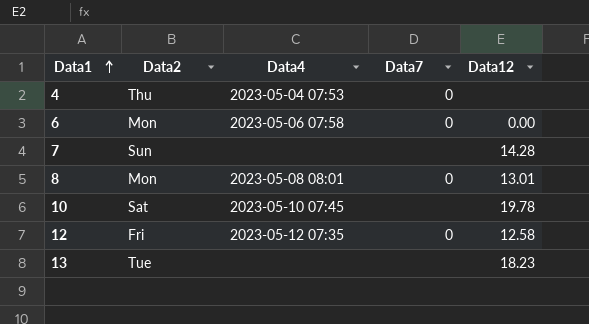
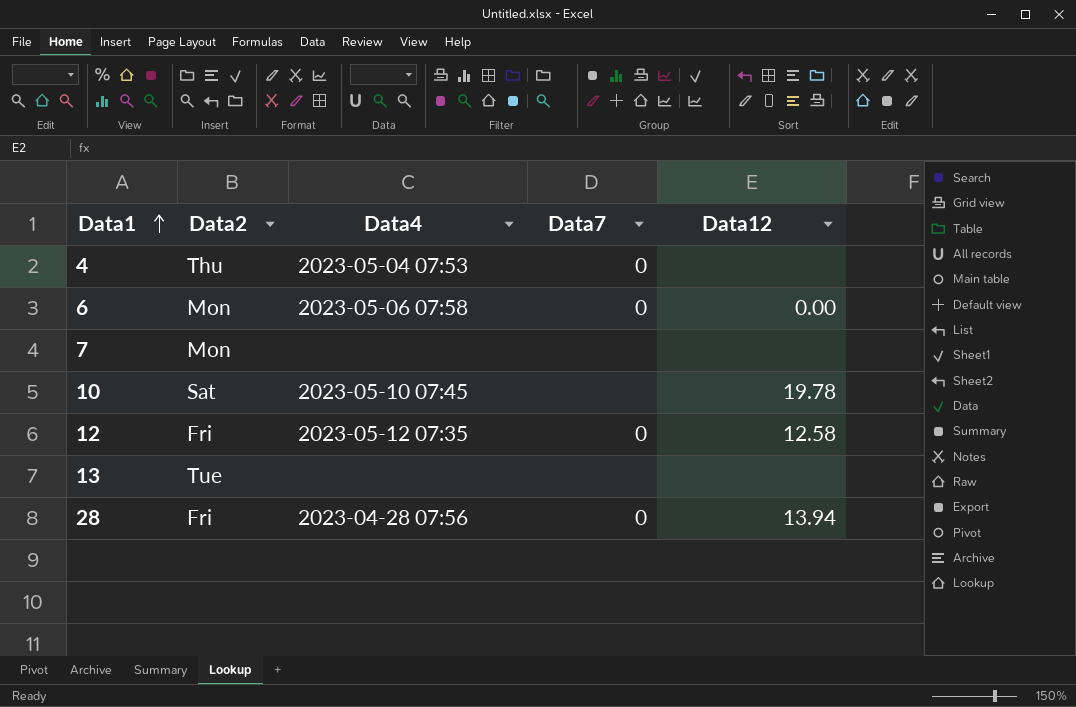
row 8: Mon | 2023-05-08 08:01 | 0 | 13.01 -> none
7 | Data2: Sun -> Mon
7 | Data12: 14.28 -> none
13 | Data12: 18.23 -> none
row 28: none -> Fri | 2023-04-28 07:56 | 0 | 13.94

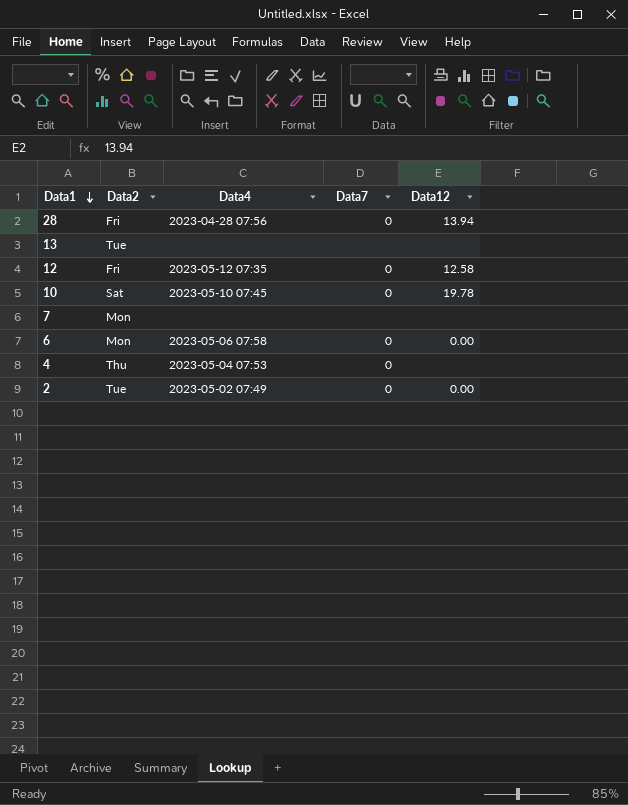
row order: Data1 ascending -> Data1 descending
10 | Data7: none -> 0
row 2: none -> Tue | 2023-05-02 07:49 | 0 | 0.00

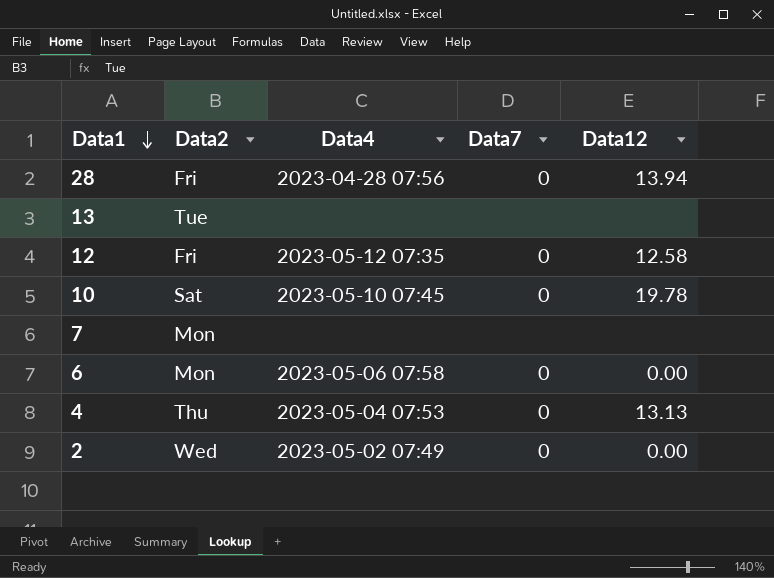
4 | Data12: none -> 13.13
2 | Data2: Tue -> Wed

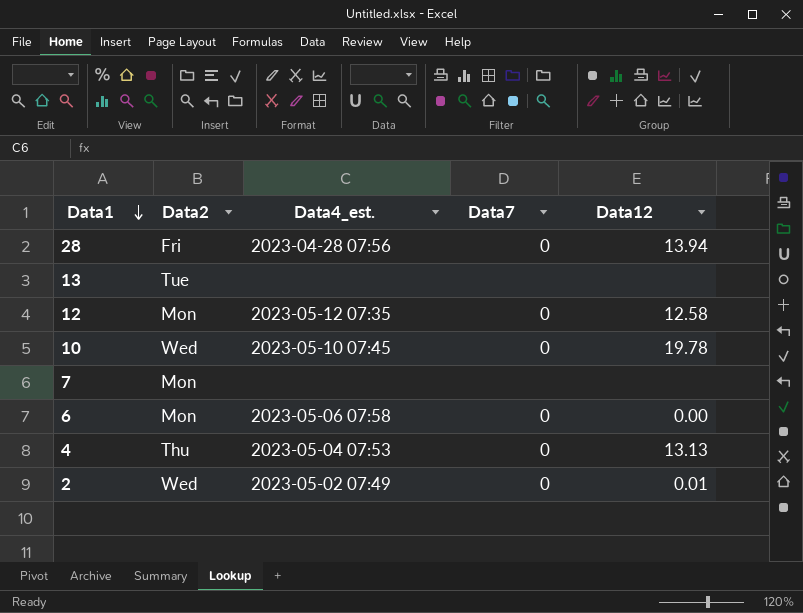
column name: Data4 -> Data4_est.
12 | Data2: Fri -> Mon
10 | Data2: Sat -> Wed
2 | Data12: 0.00 -> 0.01

